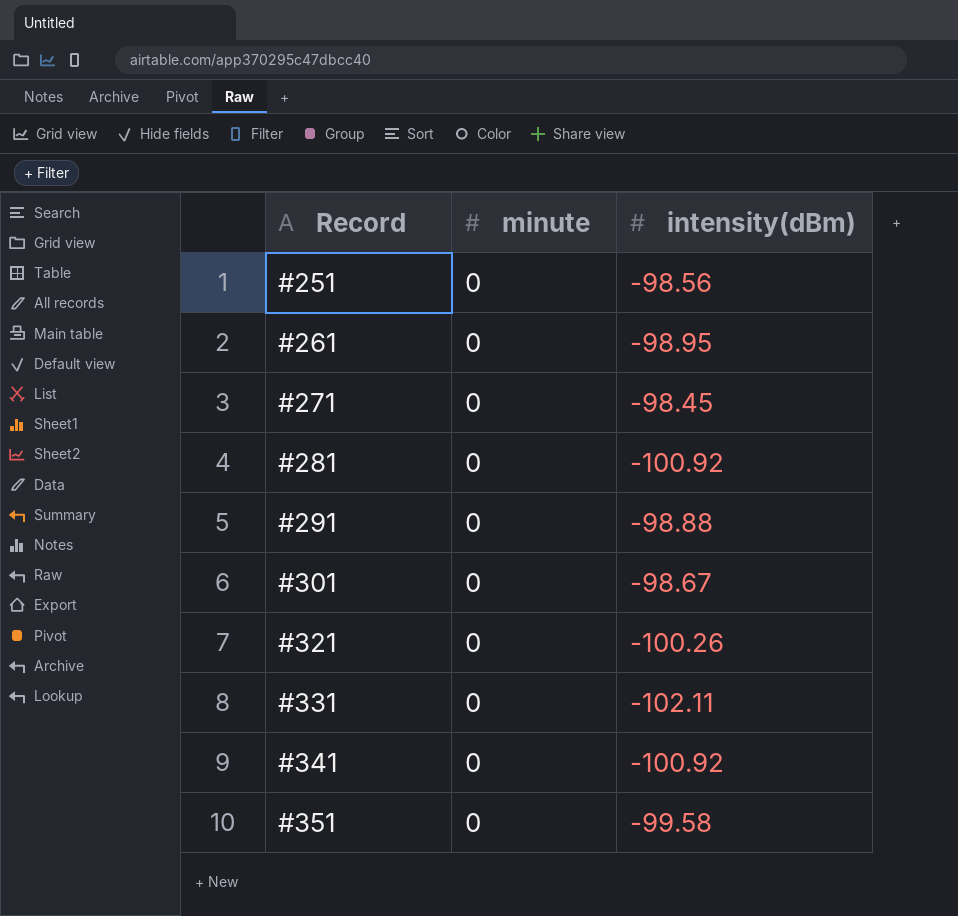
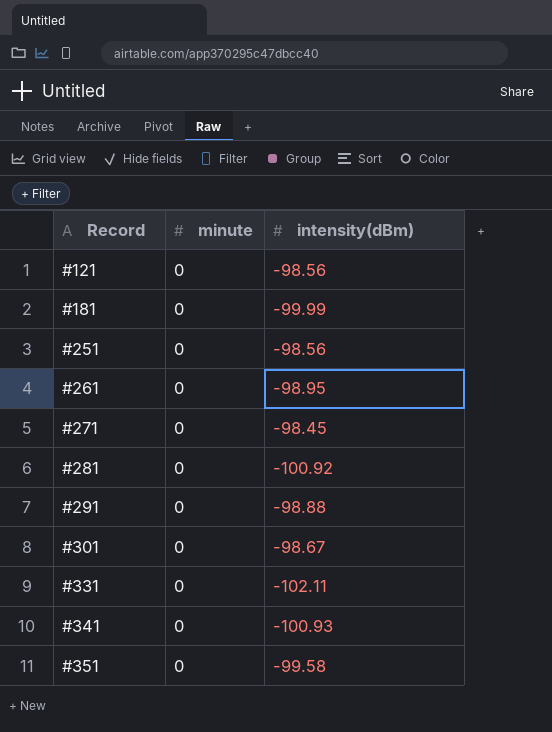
row #321: 0 | -100.26 -> none
row #121: none -> 0 | -98.56
row #181: none -> 0 | -99.99
#341 | intensity(dBm): -100.92 -> -100.93

